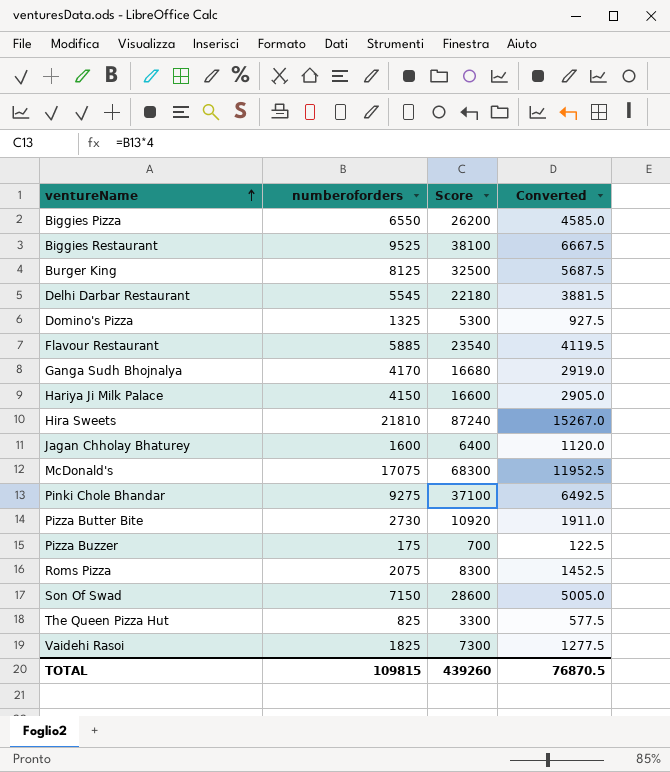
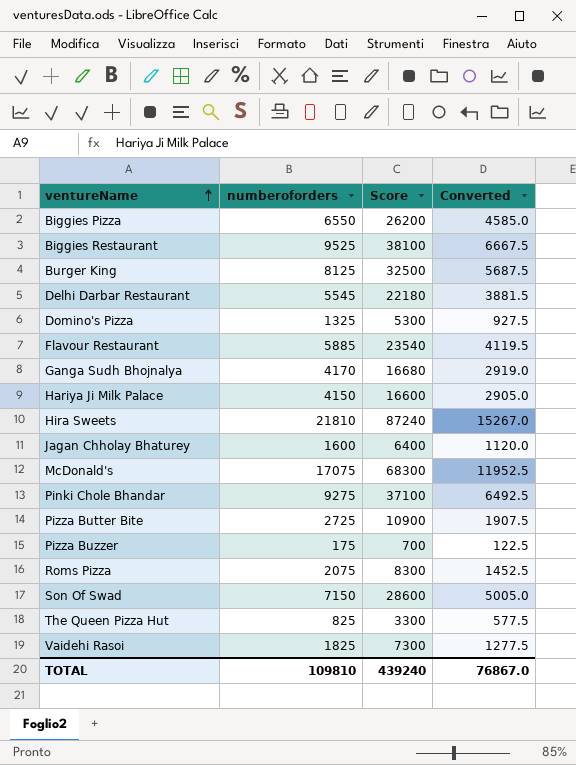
Pizza Butter Bite | numberoforders: 2730 -> 2725
Pizza Butter Bite | Score: 10920 -> 10900
Pizza Butter Bite | Converted: 1911.0 -> 1907.5
TOTAL | numberoforders: 109815 -> 109810
TOTAL | Score: 439260 -> 439240
TOTAL | Converted: 76870.5 -> 76867.0

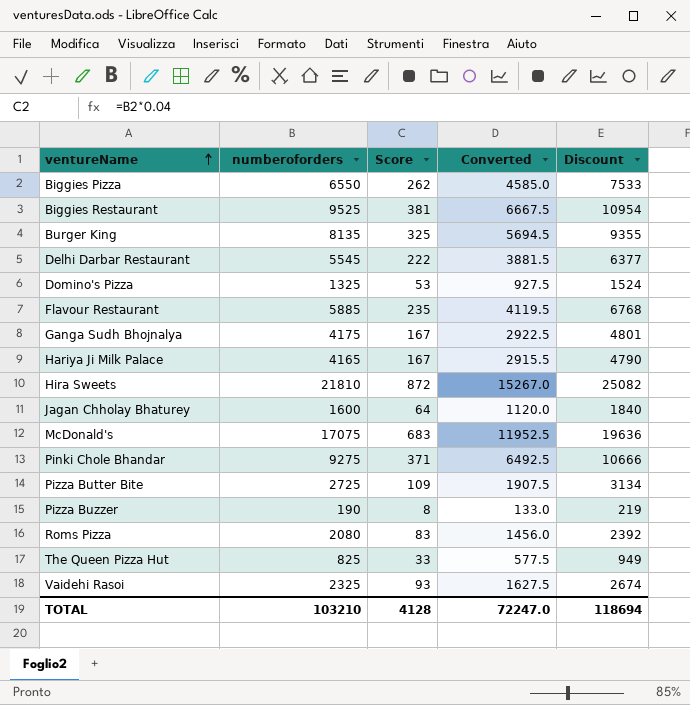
column Score | formula: [numberoforders] * 4 -> [numberoforders] * 0.04
column Discount | formula: none -> [numberoforders] * 1.15
row Son Of Swad: 7150 | 28600 | 5005.0 -> none
Burger King | numberoforders: 8125 -> 8135
Burger King | Converted: 5687.5 -> 5694.5
Ganga Sudh Bhojnalya | numberoforders: 4170 -> 4175
Ganga Sudh Bhojnalya | Converted: 2919.0 -> 2922.5
Hariya Ji Milk Palace | numberoforders: 4150 -> 4165
Hariya Ji Milk Palace | Converted: 2905.0 -> 2915.5
Pizza Buzzer | numberoforders: 175 -> 190
Pizza Buzzer | Converted: 122.5 -> 133.0
Roms Pizza | numberoforders: 2075 -> 2080
Roms Pizza | Converted: 1452.5 -> 1456.0
Vaidehi Rasoi | numberoforders: 1825 -> 2325
Vaidehi Rasoi | Converted: 1277.5 -> 1627.5
TOTAL | numberoforders: 109810 -> 103210
TOTAL | Score: 439240 -> 4128
TOTAL | Converted: 76867.0 -> 72247.0

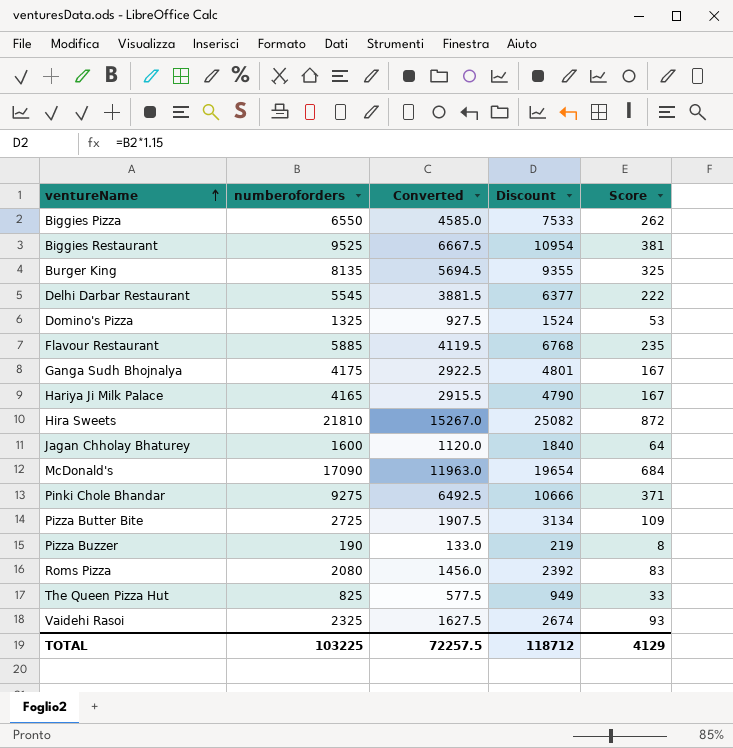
column Score | position: 3 -> 5
McDonald's | numberoforders: 17075 -> 17090
McDonald's | Converted: 11952.5 -> 11963.0
McDonald's | Discount: 19636 -> 19654
McDonald's | Score: 683 -> 684
TOTAL | numberoforders: 103210 -> 103225
TOTAL | Converted: 72247.0 -> 72257.5
TOTAL | Discount: 118694 -> 118712
TOTAL | Score: 4128 -> 4129

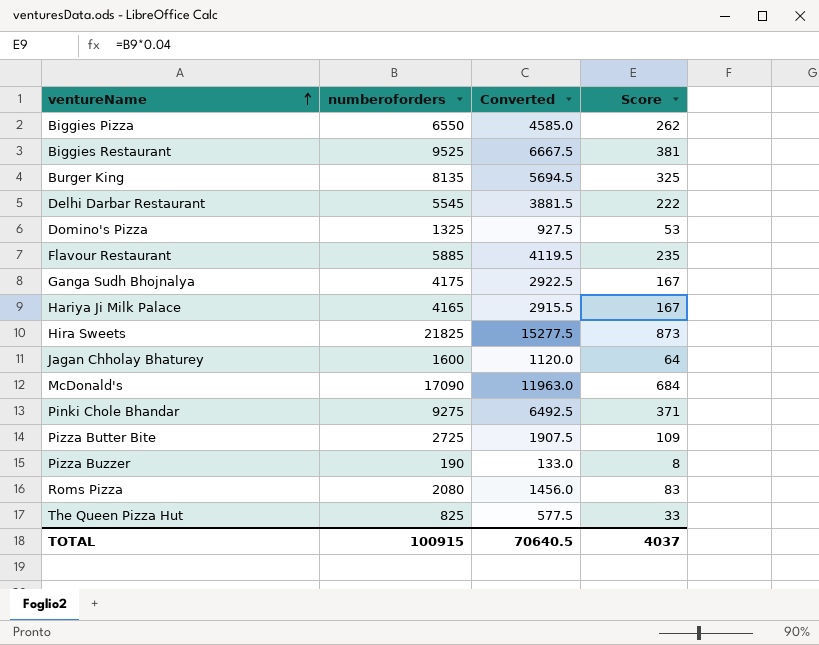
column Discount | formula: [numberoforders] * 1.15 -> none
row Vaidehi Rasoi: 2325 | 1627.5 | 2674 | 93 -> none
Hira Sweets | numberoforders: 21810 -> 21825
Hira Sweets | Converted: 15267.0 -> 15277.5
Hira Sweets | Score: 872 -> 873
TOTAL | numberoforders: 103225 -> 100915
TOTAL | Converted: 72257.5 -> 70640.5
TOTAL | Score: 4129 -> 4037

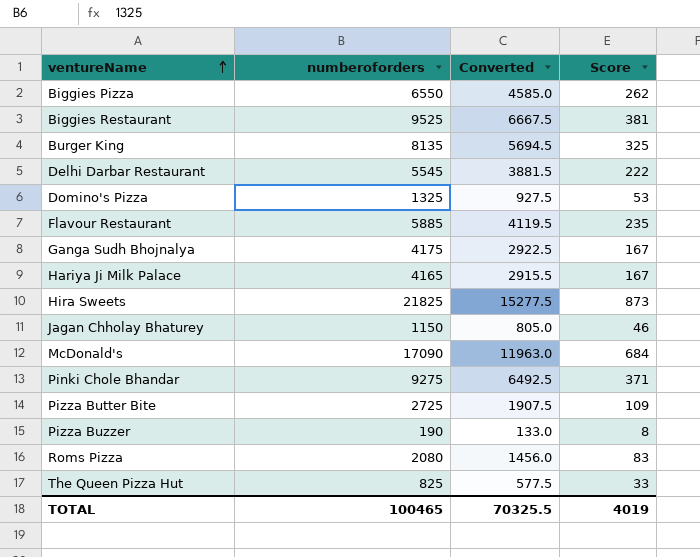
Jagan Chholay Bhaturey | numberoforders: 1600 -> 1150
Jagan Chholay Bhaturey | Converted: 1120.0 -> 805.0
Jagan Chholay Bhaturey | Score: 64 -> 46
TOTAL | numberoforders: 100915 -> 100465
TOTAL | Converted: 70640.5 -> 70325.5
TOTAL | Score: 4037 -> 4019

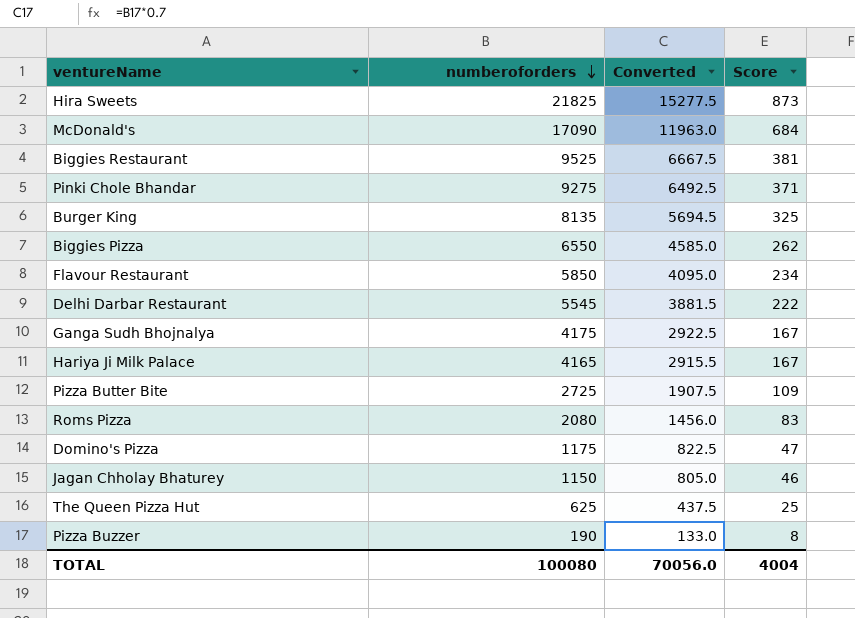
row order: ventureName ascending -> numberoforders descending
Flavour Restaurant | numberoforders: 5885 -> 5850
Flavour Restaurant | Converted: 4119.5 -> 4095.0
Flavour Restaurant | Score: 235 -> 234
Domino's Pizza | numberoforders: 1325 -> 1175
Domino's Pizza | Converted: 927.5 -> 822.5
Domino's Pizza | Score: 53 -> 47
The Queen Pizza Hut | numberoforders: 825 -> 625
The Queen Pizza Hut | Converted: 577.5 -> 437.5
The Queen Pizza Hut | Score: 33 -> 25
TOTAL | numberoforders: 100465 -> 100080
TOTAL | Converted: 70325.5 -> 70056.0
TOTAL | Score: 4019 -> 4004

